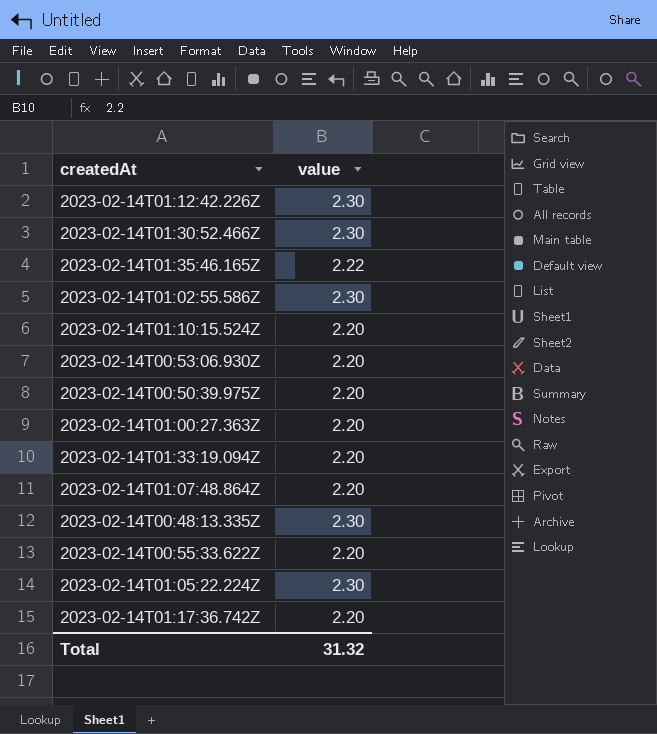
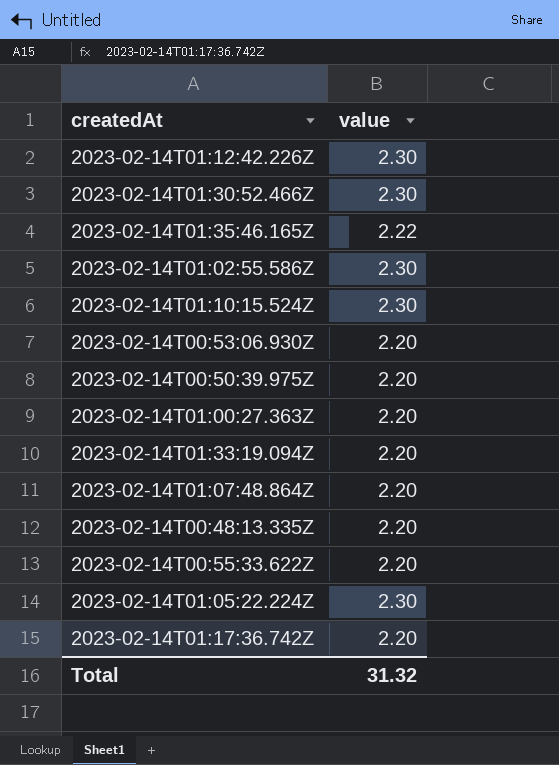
2023-02-14T01:10:15.524Z | value: 2.20 -> 2.30
2023-02-14T00:48:13.335Z | value: 2.30 -> 2.20

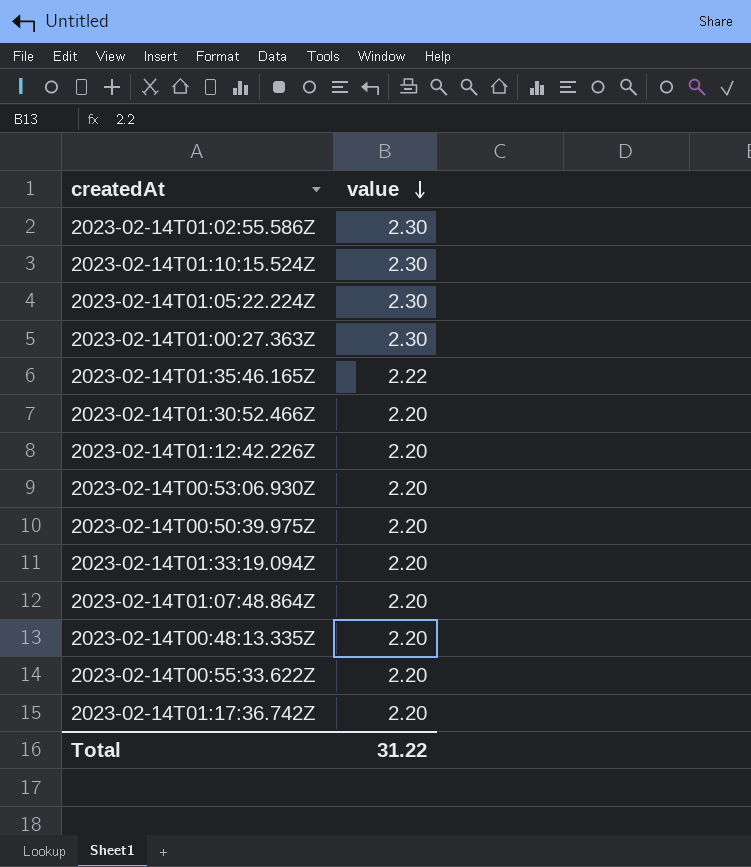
row order: none -> value descending
2023-02-14T01:00:27.363Z | value: 2.20 -> 2.30
2023-02-14T01:30:52.466Z | value: 2.30 -> 2.20
2023-02-14T01:12:42.226Z | value: 2.30 -> 2.20
Total | value: 31.32 -> 31.22

